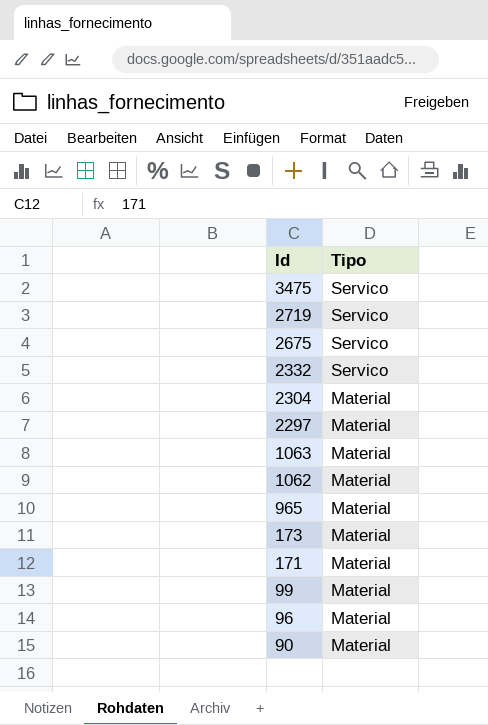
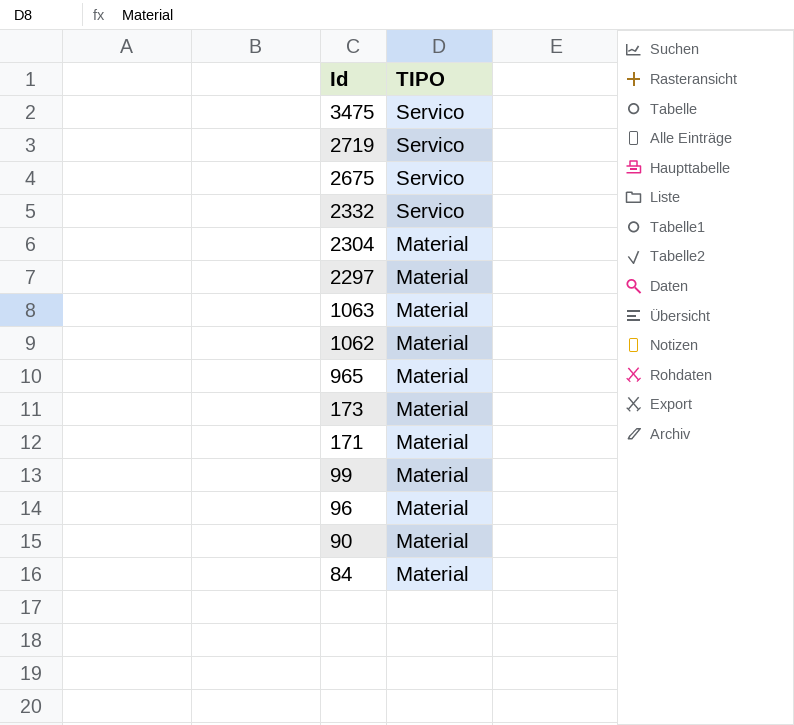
column name: Tipo -> TIPO
row 84: none -> Material

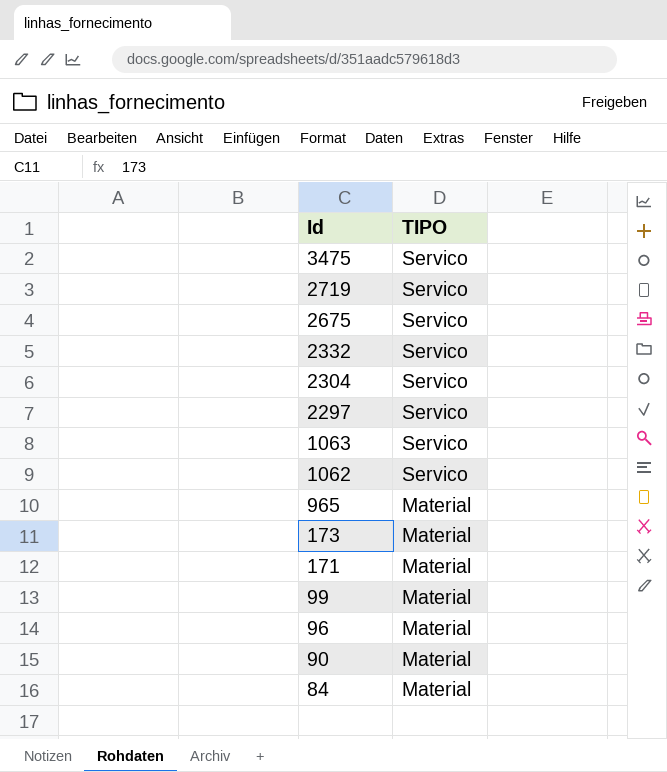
2304 | TIPO: Material -> Servico
2297 | TIPO: Material -> Servico
1063 | TIPO: Material -> Servico
1062 | TIPO: Material -> Servico

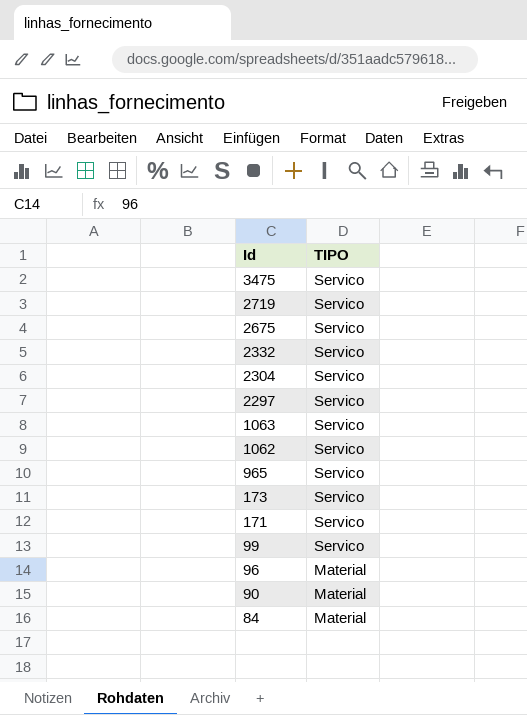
965 | TIPO: Material -> Servico
173 | TIPO: Material -> Servico
171 | TIPO: Material -> Servico
99 | TIPO: Material -> Servico

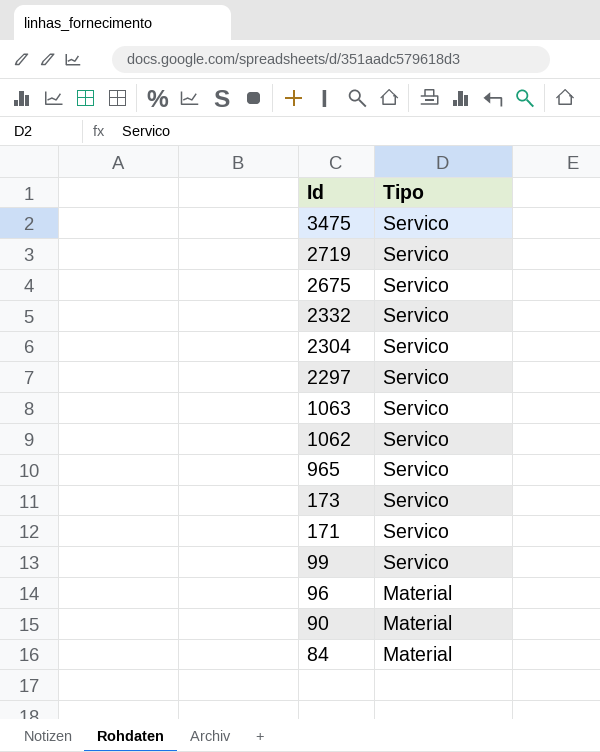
column name: TIPO -> Tipo

